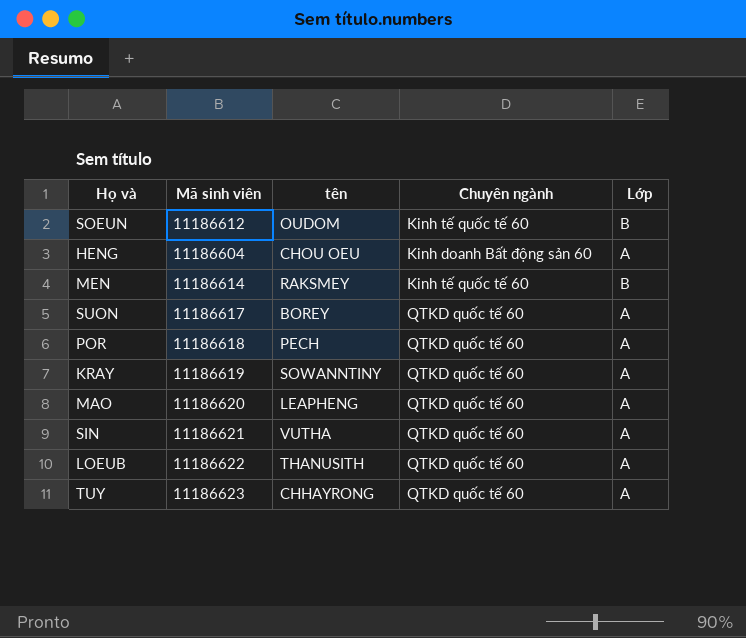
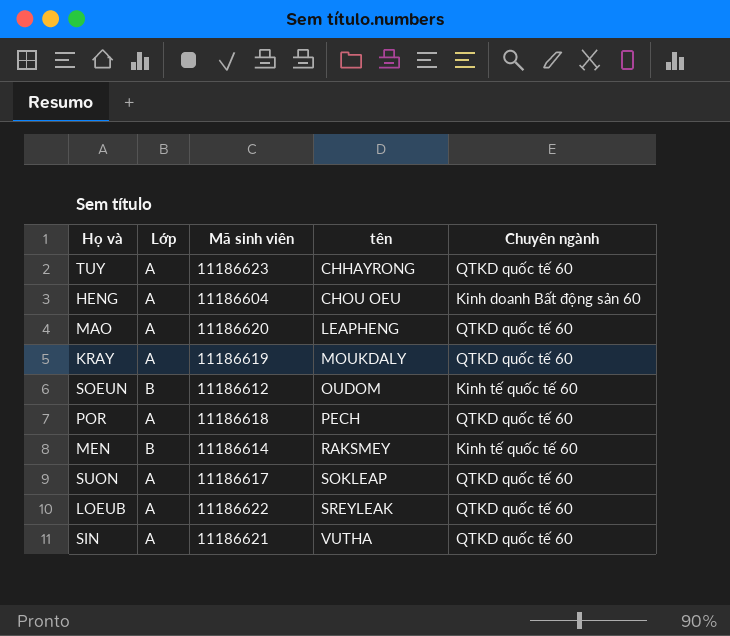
row order: none -> tên ascending
column Lớp | position: 5 -> 2
KRAY | tên: SOWANNTINY -> MOUKDALY
SUON | tên: BOREY -> SOKLEAP
LOEUB | tên: THANUSITH -> SREYLEAK

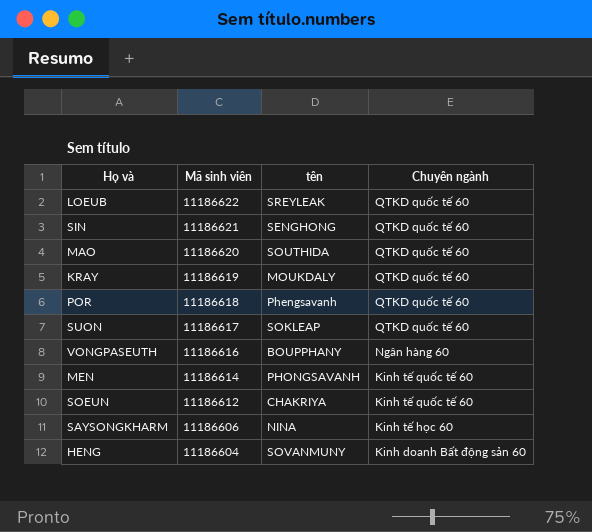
row order: tên ascending -> Mã sinh viên descending
column Lớp | position: 2 -> none
row TUY: A | 11186623 | CHHAYRONG | QTKD quốc tế 60 -> none
SIN | tên: VUTHA -> SENGHONG
MAO | tên: LEAPHENG -> SOUTHIDA
POR | tên: PECH -> Phengsavanh
row VONGPASEUTH: none -> 11186616 | BOUPPHANY | Ngân hàng 60
MEN | tên: RAKSMEY -> PHONGSAVANH
SOEUN | tên: OUDOM -> CHAKRIYA
row SAYSONGKHARM: none -> 11186606 | NINA | Kinh tế học 60
HENG | tên: CHOU OEU -> SOVANMUNY

